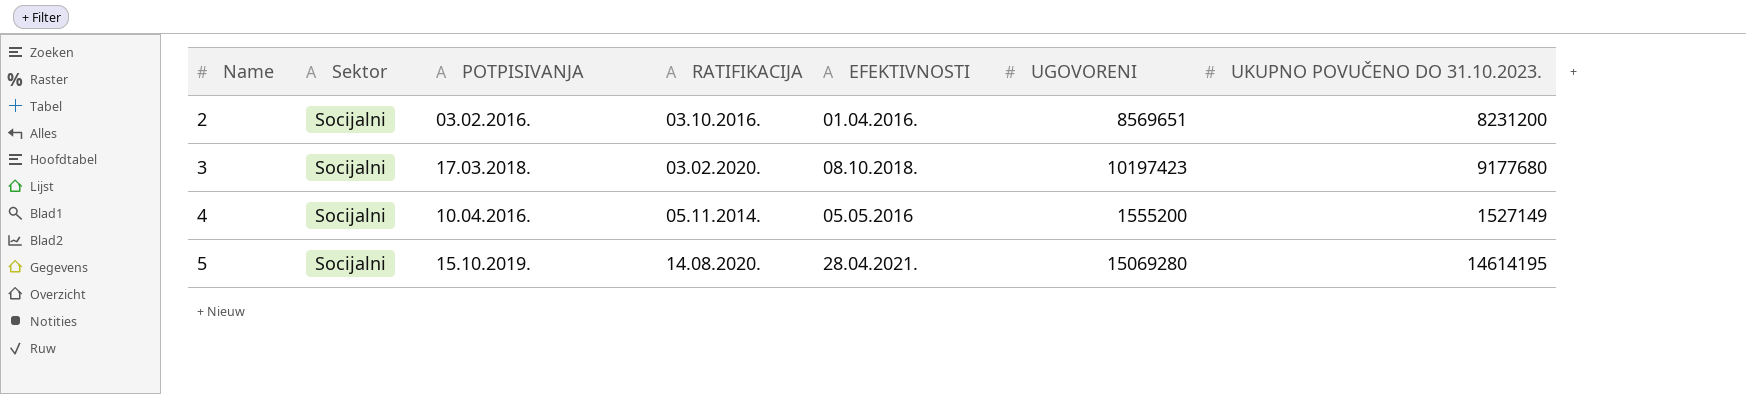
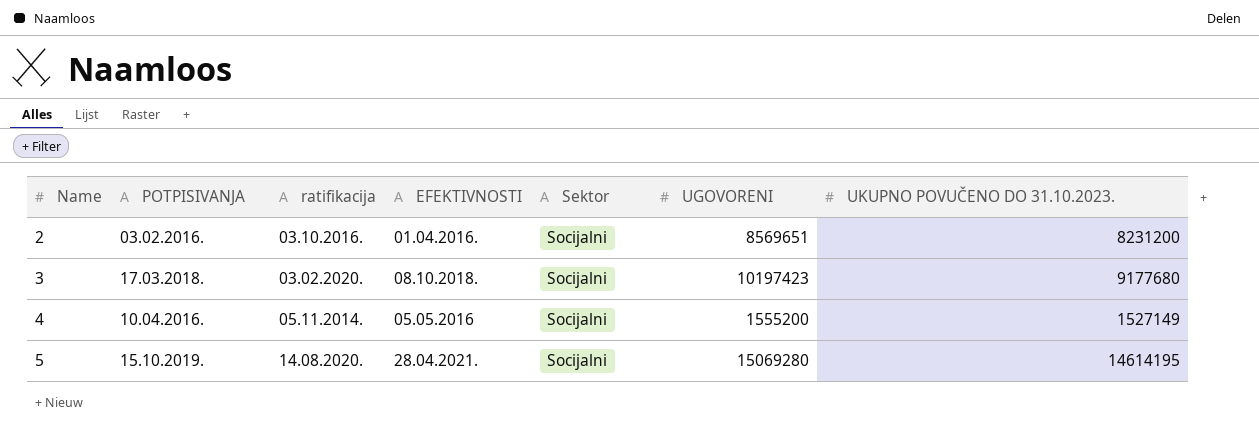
column name: RATIFIKACIJA -> ratifikacija
column Sektor | position: 2 -> 5

